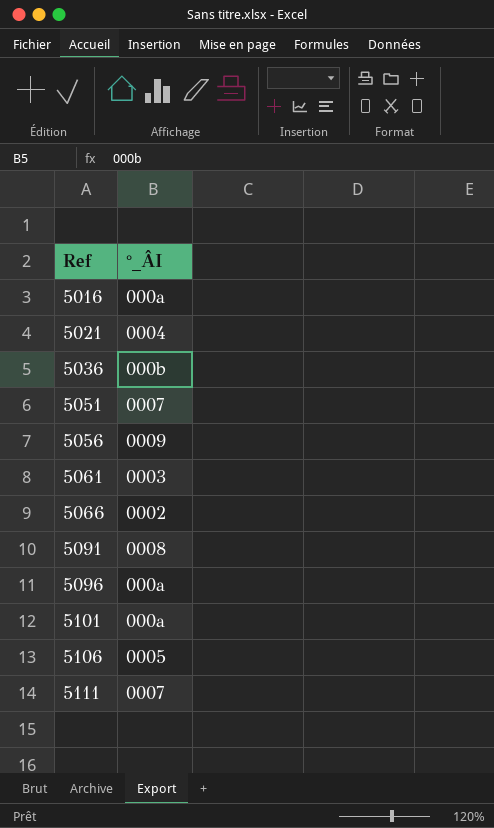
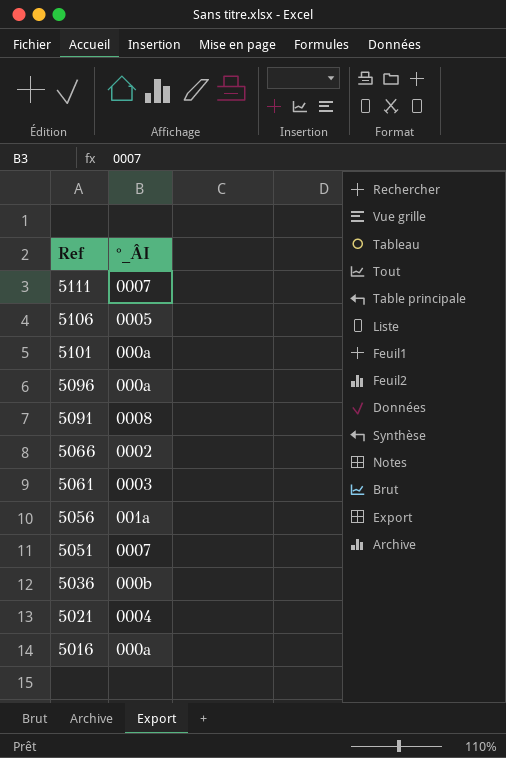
row order: Ref ascending -> Ref descending
5056 | °_ÂI: 0009 -> 001a

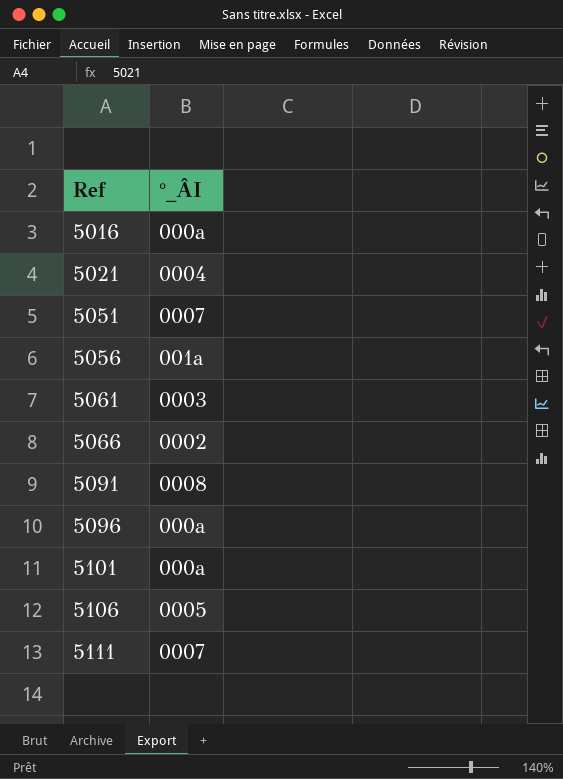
row order: Ref descending -> Ref ascending
row 5036: 000b -> none

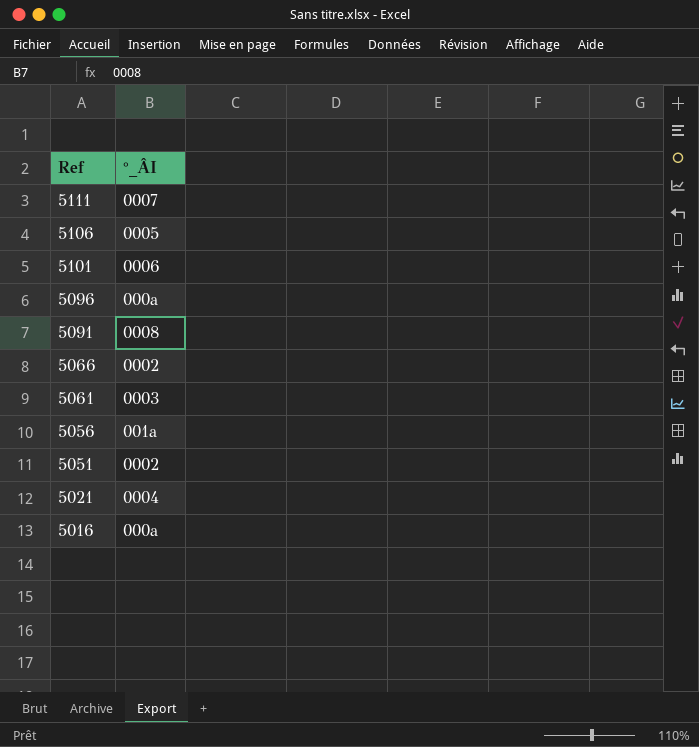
row order: Ref ascending -> Ref descending
5101 | °_ÂI: 000a -> 0006
5051 | °_ÂI: 0007 -> 0002

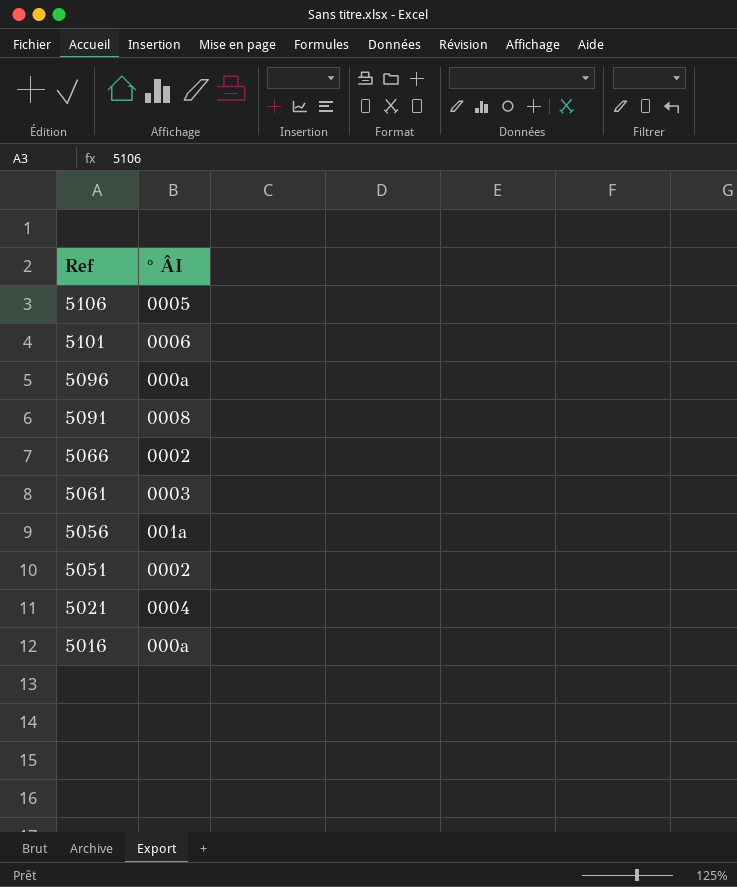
column name: °_ÂI -> ° ÂI
row 5111: 0007 -> none

